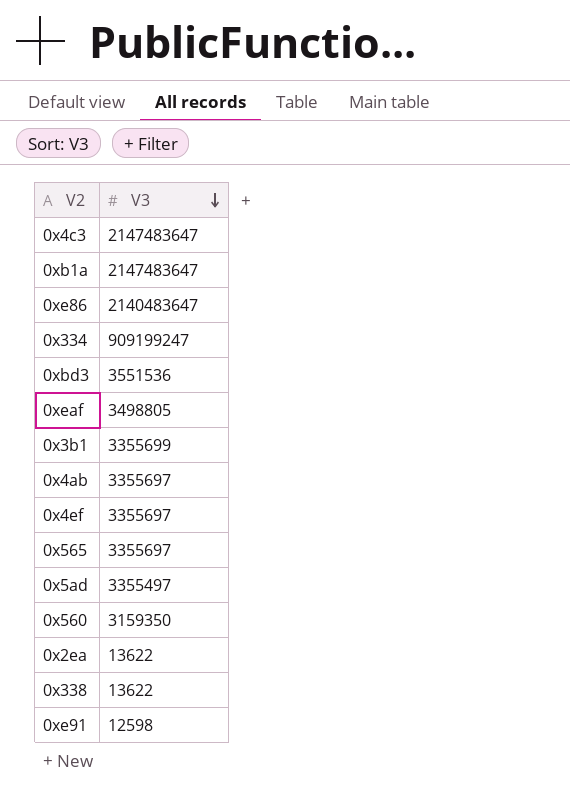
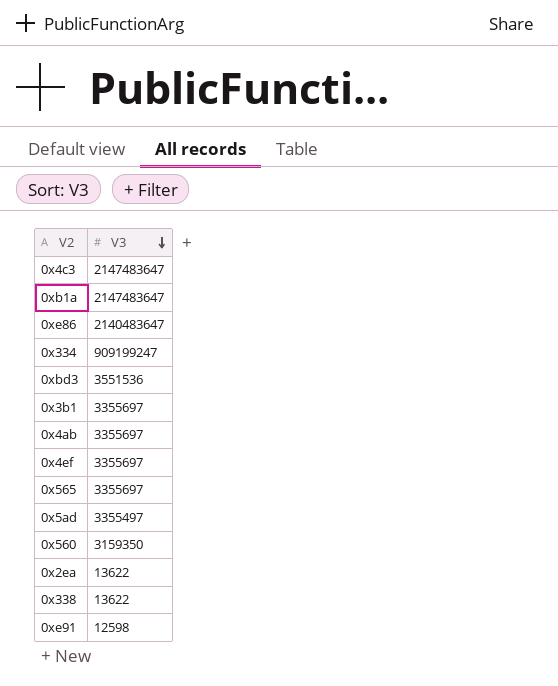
row 0xeaf: 3498805 -> none
0x3b1 | V3: 3355699 -> 3355697

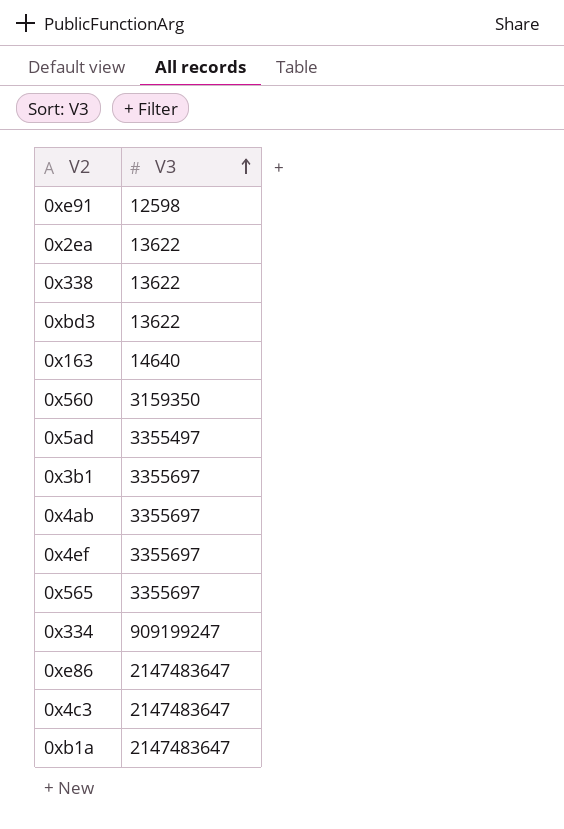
row order: V3 descending -> V3 ascending
0xbd3 | V3: 3551536 -> 13622
row 0x163: none -> 14640
0xe86 | V3: 2140483647 -> 2147483647

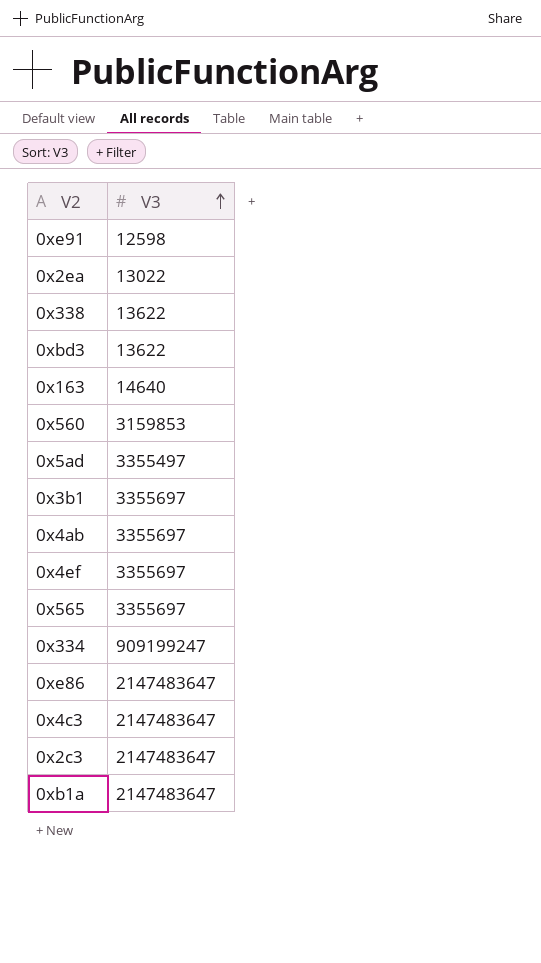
0x2ea | V3: 13622 -> 13022
0x560 | V3: 3159350 -> 3159853
row 0x2c3: none -> 2147483647

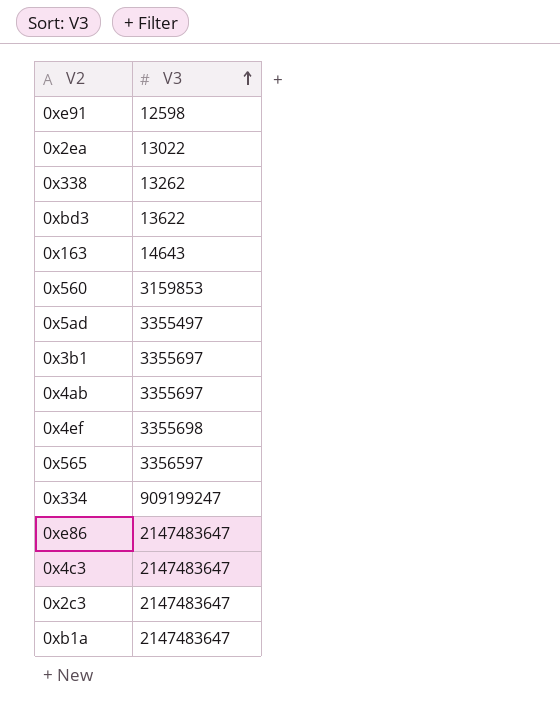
0x338 | V3: 13622 -> 13262
0x163 | V3: 14640 -> 14643
0x4ef | V3: 3355697 -> 3355698
0x565 | V3: 3355697 -> 3356597

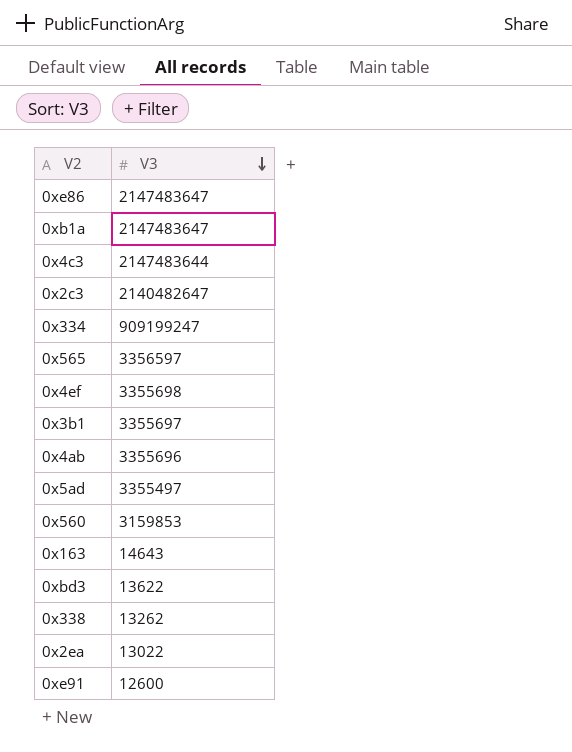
row order: V3 ascending -> V3 descending
0x4c3 | V3: 2147483647 -> 2147483644
0x2c3 | V3: 2147483647 -> 2140482647
0x4ab | V3: 3355697 -> 3355696
0xe91 | V3: 12598 -> 12600

